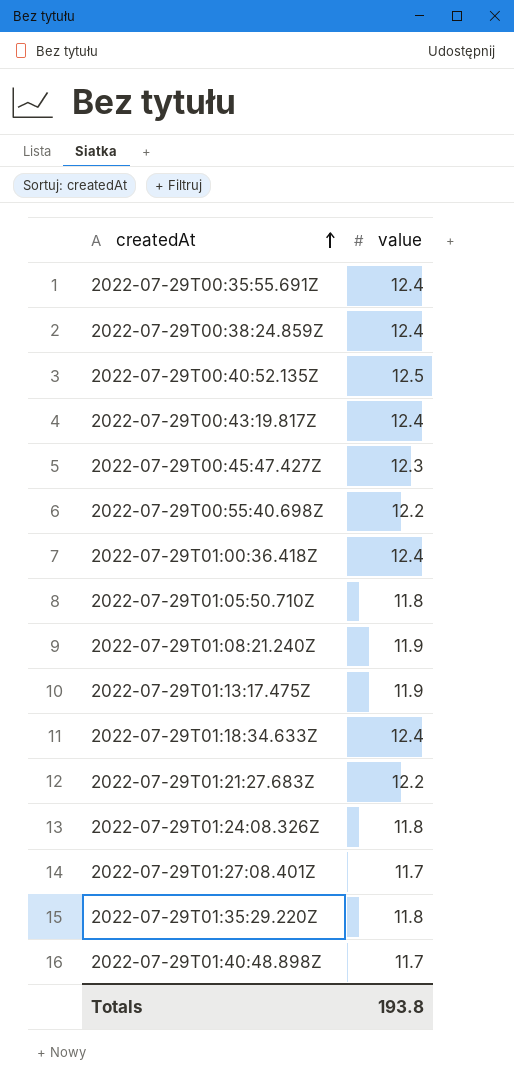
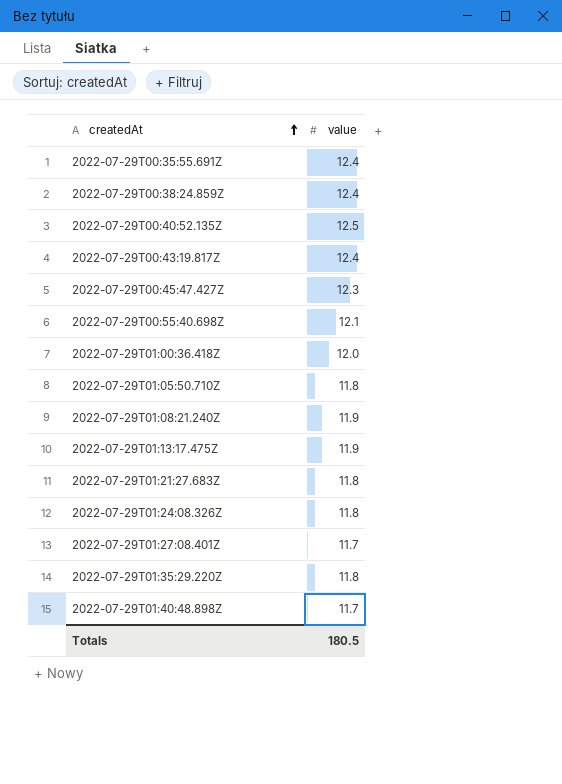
row 2022-07-29T01:18:34.633Z: 12.4 -> none
2022-07-29T00:55:40.698Z | value: 12.2 -> 12.1
2022-07-29T01:00:36.418Z | value: 12.4 -> 12.0
2022-07-29T01:21:27.683Z | value: 12.2 -> 11.8
Totals | value: 193.8 -> 180.5

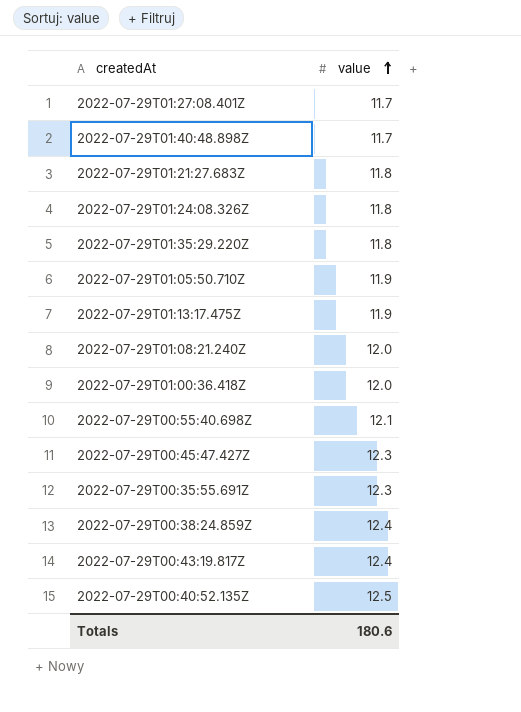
row order: createdAt ascending -> value ascending
2022-07-29T01:05:50.710Z | value: 11.8 -> 11.9
2022-07-29T01:08:21.240Z | value: 11.9 -> 12.0
2022-07-29T00:35:55.691Z | value: 12.4 -> 12.3
Totals | value: 180.5 -> 180.6

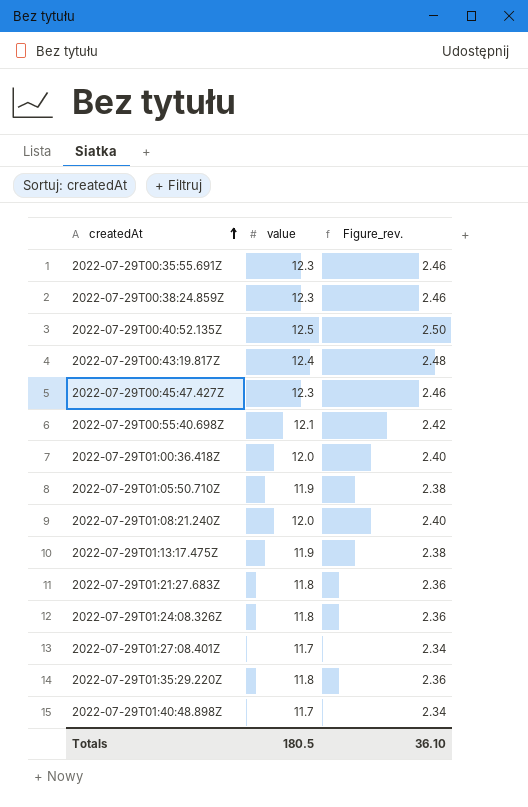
row order: value ascending -> createdAt ascending
column Figure_rev. | formula: none -> [value] * 0.2
2022-07-29T00:38:24.859Z | value: 12.4 -> 12.3
Totals | value: 180.6 -> 180.5

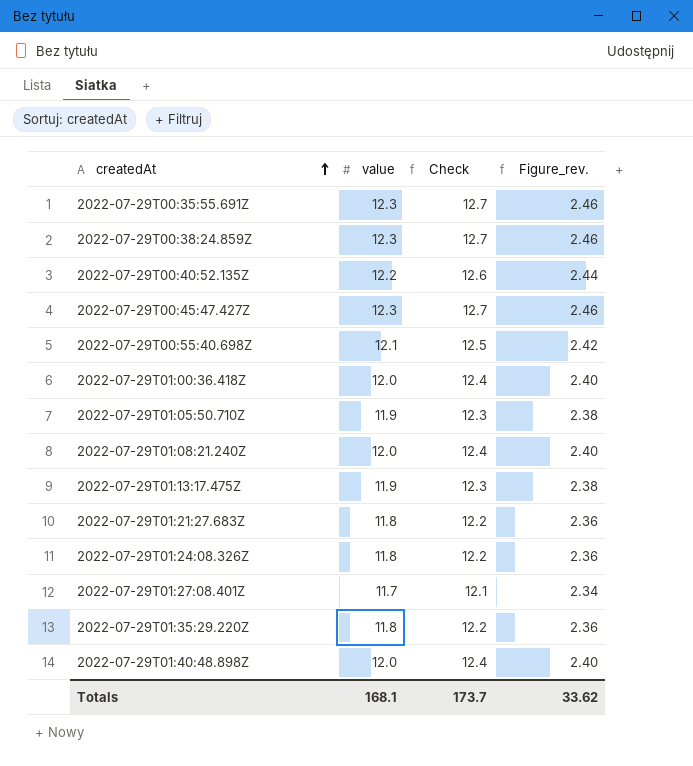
column Check | formula: none -> [value] * 1.03
row 2022-07-29T00:43:19.817Z: 12.4 | 2.48 -> none
2022-07-29T00:40:52.135Z | value: 12.5 -> 12.2
2022-07-29T00:40:52.135Z | Figure_rev.: 2.50 -> 2.44
2022-07-29T01:40:48.898Z | value: 11.7 -> 12.0
2022-07-29T01:40:48.898Z | Figure_rev.: 2.34 -> 2.40
Totals | value: 180.5 -> 168.1
Totals | Figure_rev.: 36.10 -> 33.62

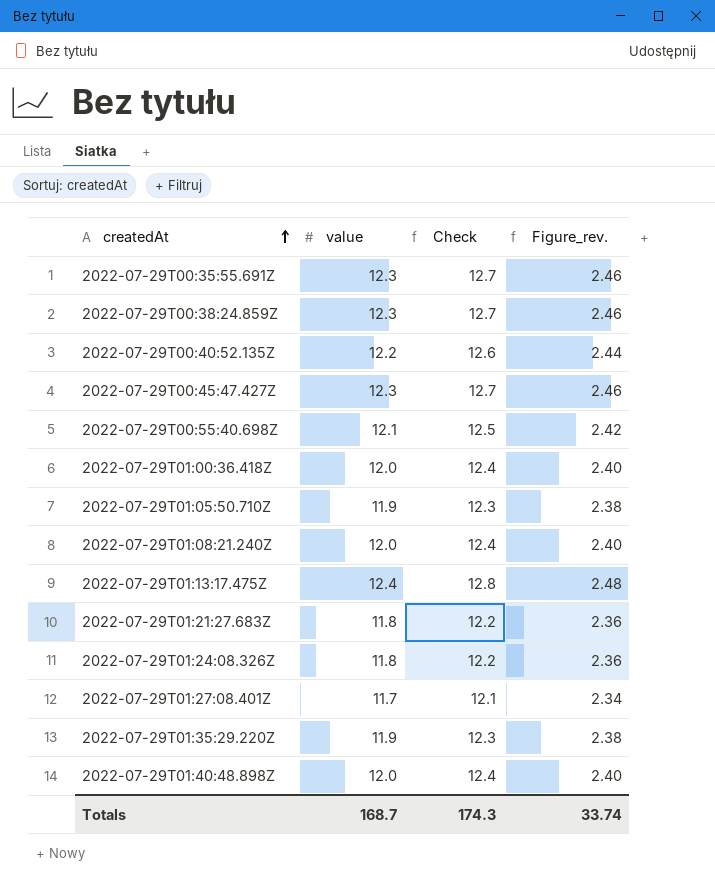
2022-07-29T01:13:17.475Z | value: 11.9 -> 12.4
2022-07-29T01:13:17.475Z | Check: 12.3 -> 12.8
2022-07-29T01:13:17.475Z | Figure_rev.: 2.38 -> 2.48
2022-07-29T01:35:29.220Z | value: 11.8 -> 11.9
2022-07-29T01:35:29.220Z | Check: 12.2 -> 12.3
2022-07-29T01:35:29.220Z | Figure_rev.: 2.36 -> 2.38
Totals | value: 168.1 -> 168.7
Totals | Check: 173.7 -> 174.3
Totals | Figure_rev.: 33.62 -> 33.74

